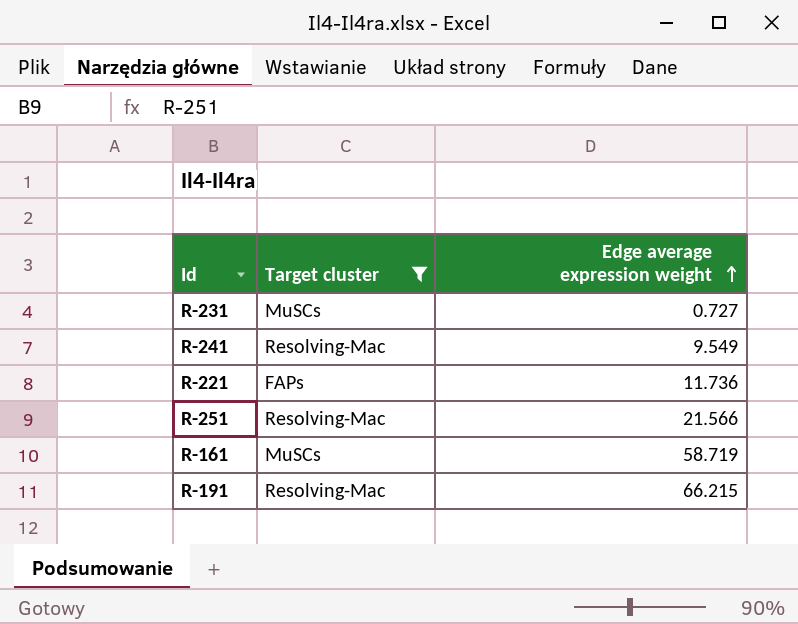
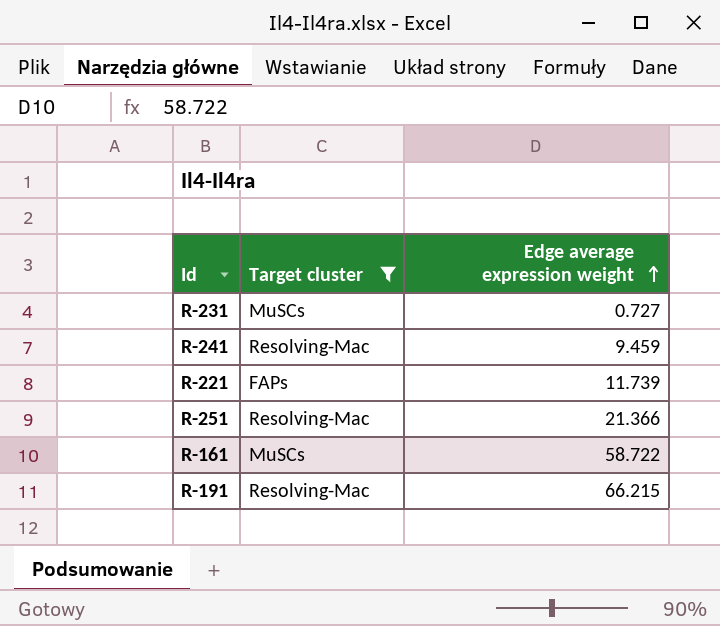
R-241 | Edge average expression weight: 9.549 -> 9.459
R-221 | Edge average expression weight: 11.736 -> 11.739
R-251 | Edge average expression weight: 21.566 -> 21.366
R-161 | Edge average expression weight: 58.719 -> 58.722

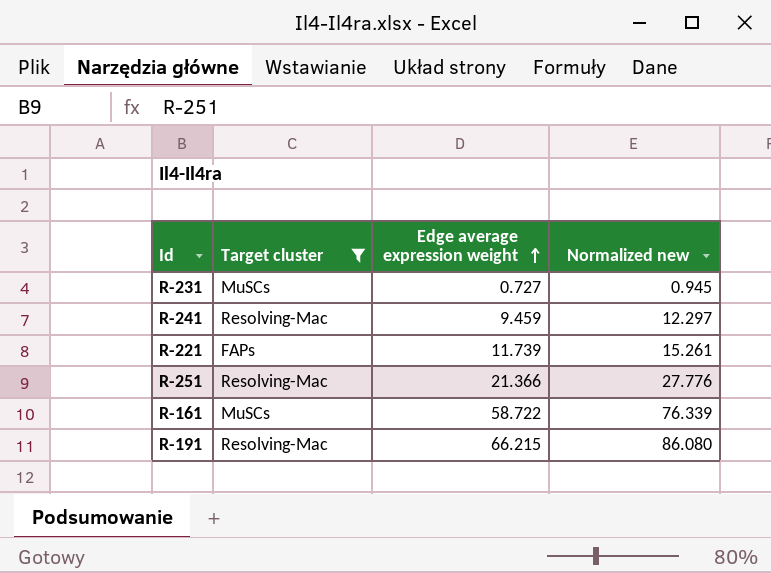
column Normalized new | formula: none -> [Edge average expression weight] * 1.3

